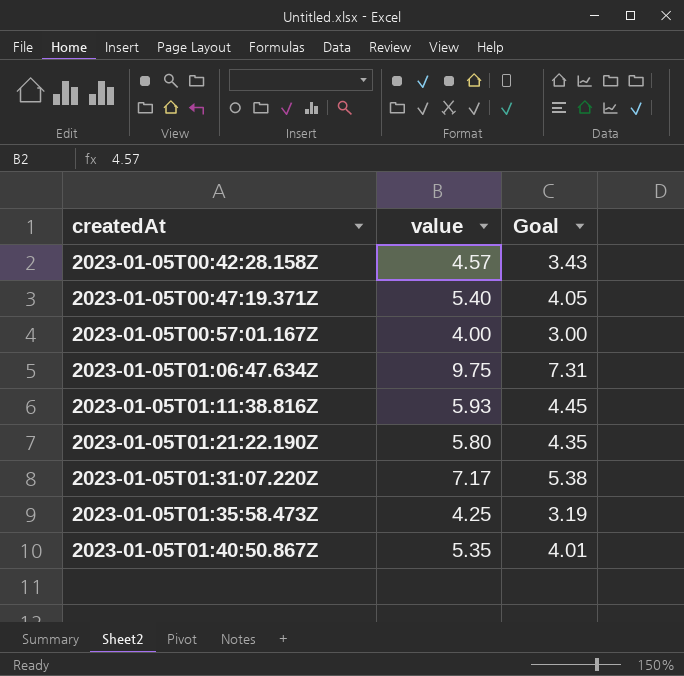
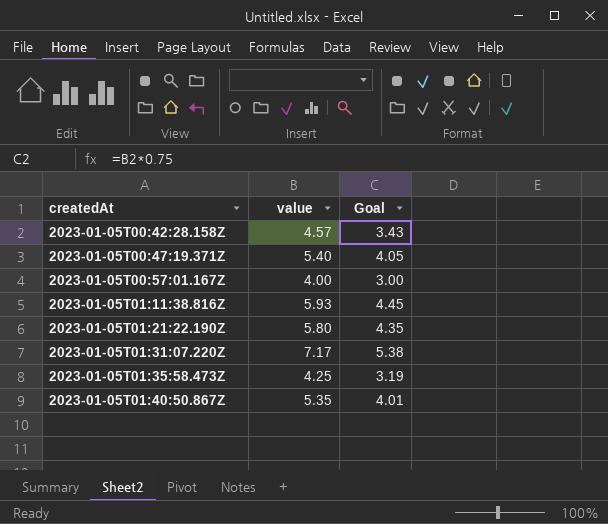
row 2023-01-05T01:06:47.634Z: 9.75 | 7.31 -> none

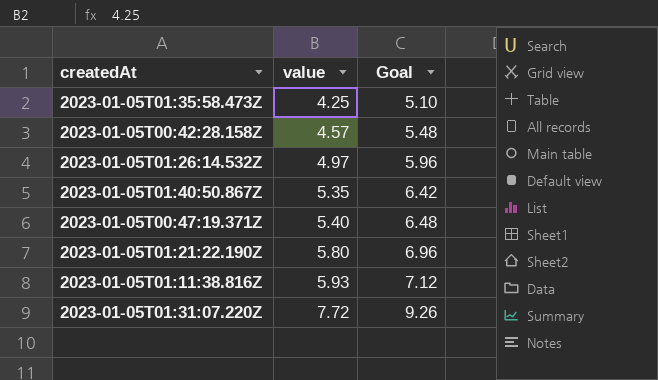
row order: createdAt ascending -> value ascending
column Goal | formula: [value] * 0.75 -> [value] * 1.2
row 2023-01-05T00:57:01.167Z: 4.00 | 3.00 -> none
row 2023-01-05T01:26:14.532Z: none -> 4.97 | 5.96
2023-01-05T01:31:07.220Z | value: 7.17 -> 7.72

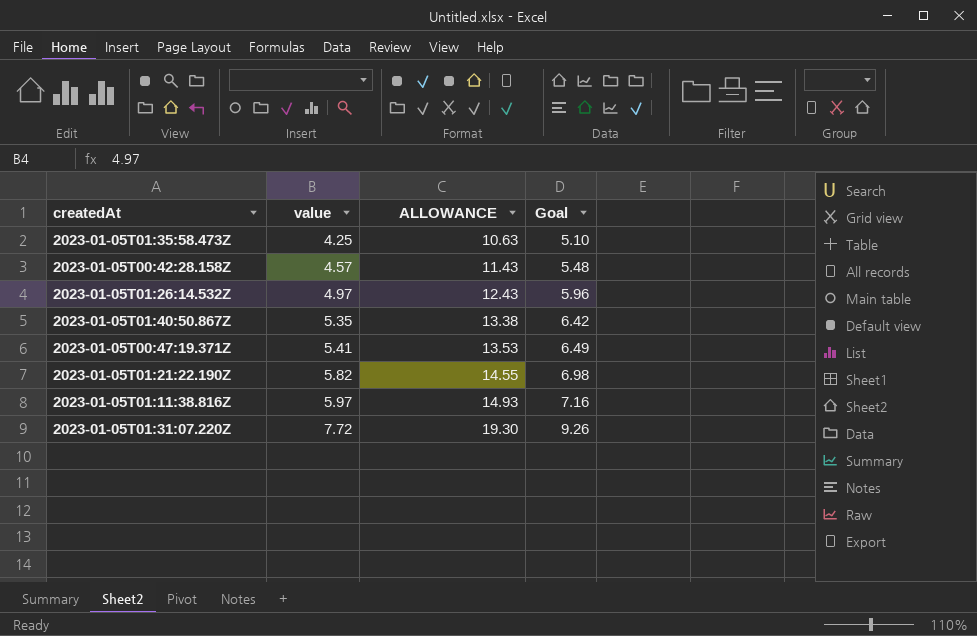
column ALLOWANCE | formula: none -> [value] * 2.5
2023-01-05T00:47:19.371Z | value: 5.40 -> 5.41
2023-01-05T00:47:19.371Z | Goal: 6.48 -> 6.49
2023-01-05T01:21:22.190Z | value: 5.80 -> 5.82
2023-01-05T01:21:22.190Z | Goal: 6.96 -> 6.98
2023-01-05T01:11:38.816Z | value: 5.93 -> 5.97
2023-01-05T01:11:38.816Z | Goal: 7.12 -> 7.16

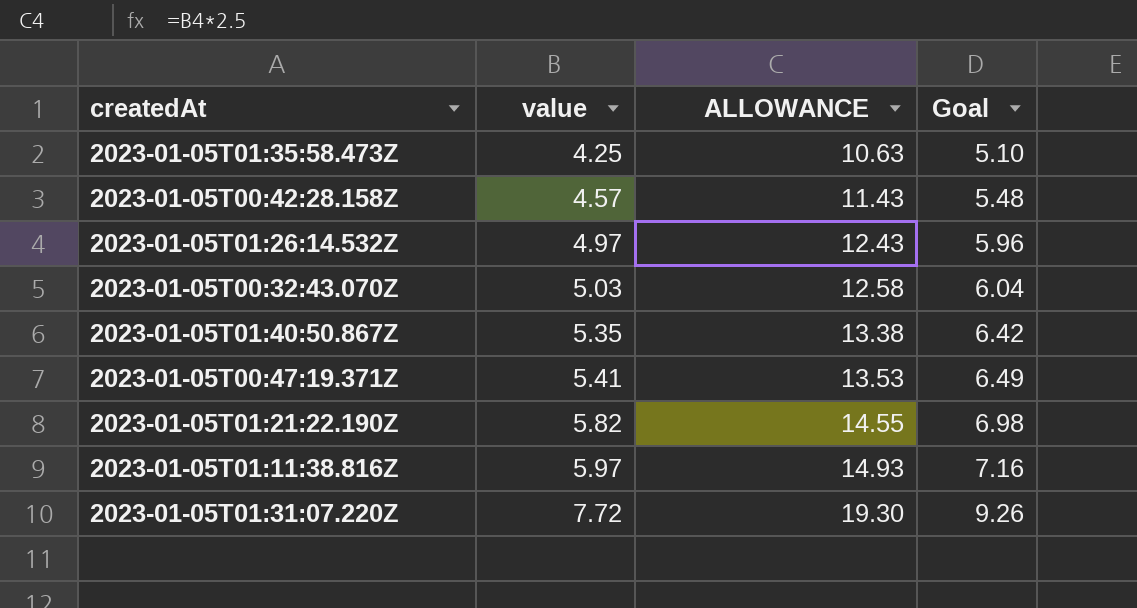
row 2023-01-05T00:32:43.070Z: none -> 5.03 | 12.58 | 6.04

